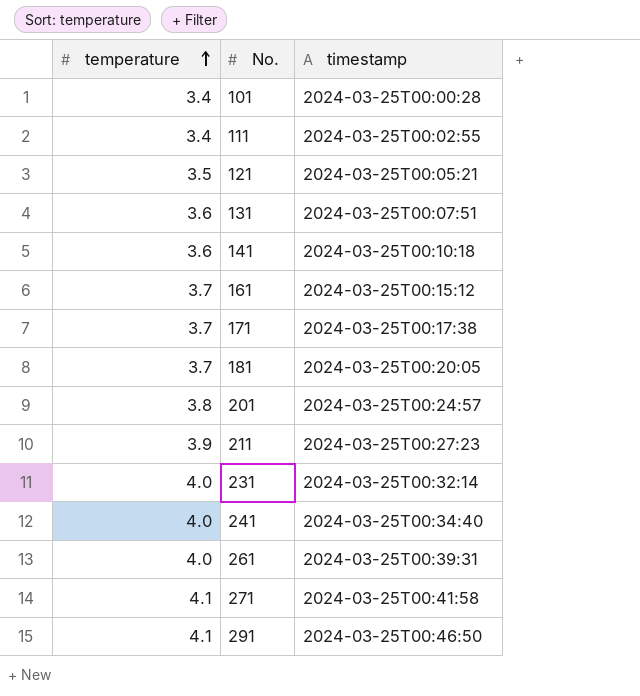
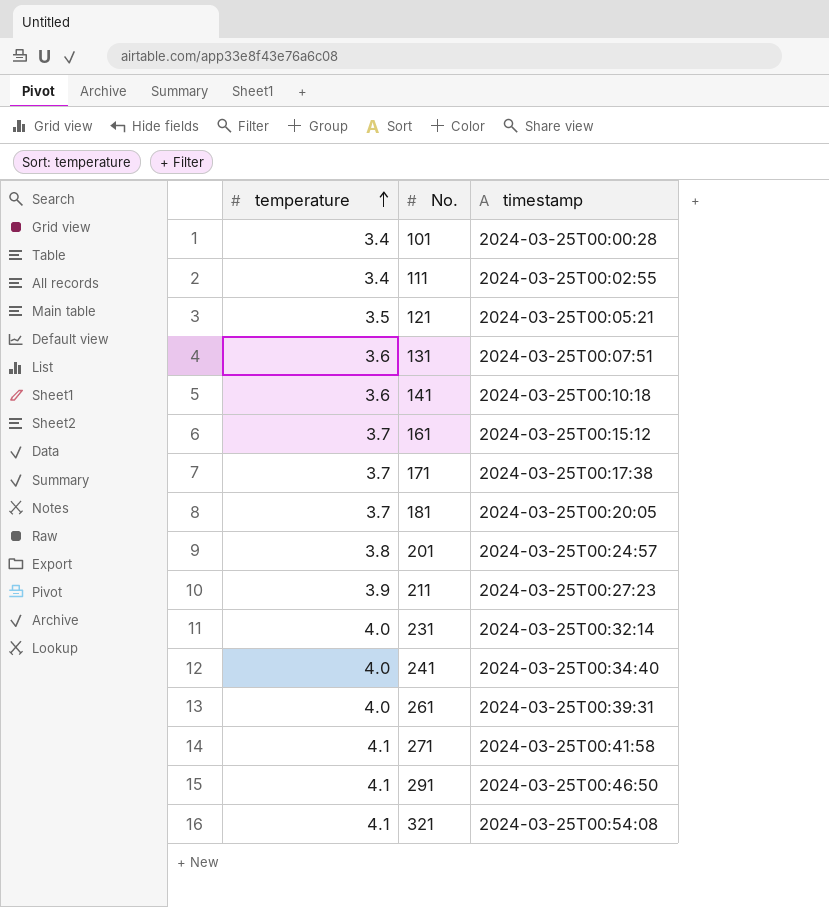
row 321: none -> 4.1 | 2024-03-25T00:54:08

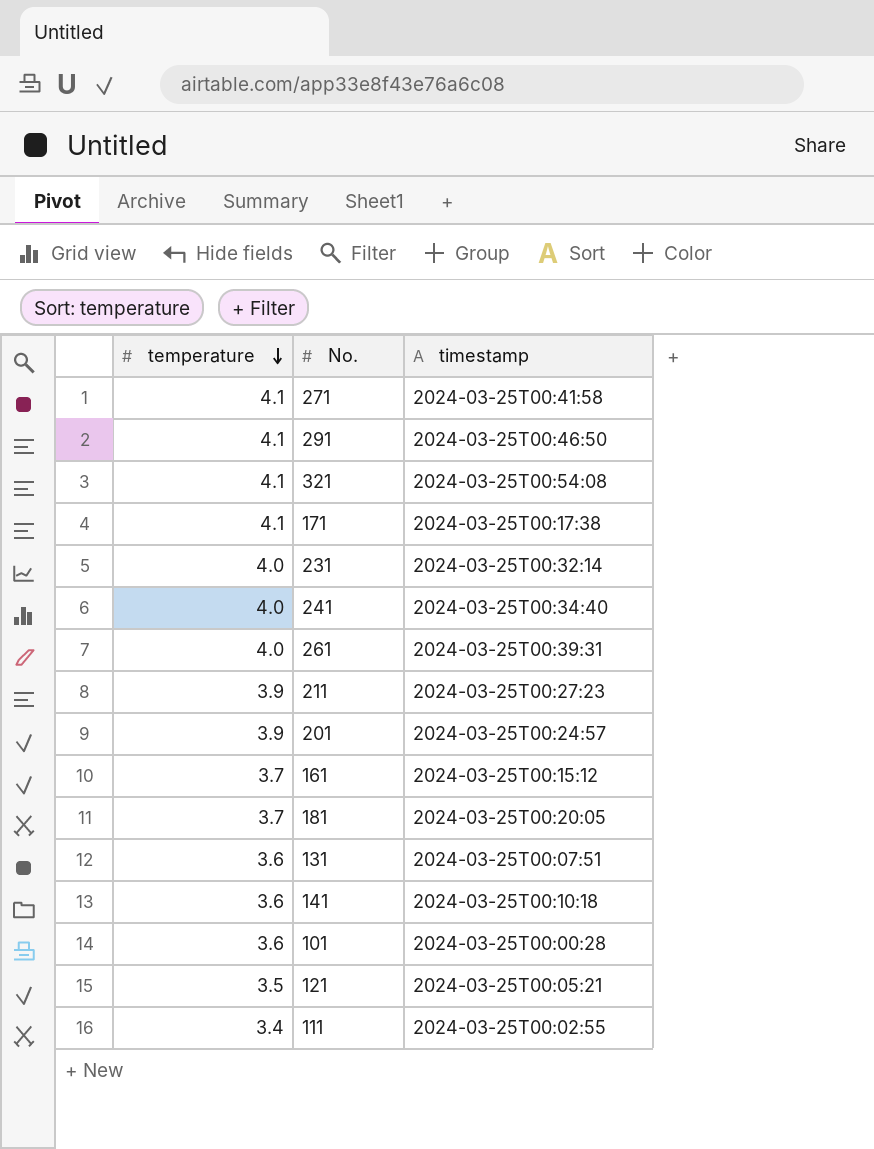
row order: temperature ascending -> temperature descending
171 | temperature: 3.7 -> 4.1
201 | temperature: 3.8 -> 3.9
101 | temperature: 3.4 -> 3.6

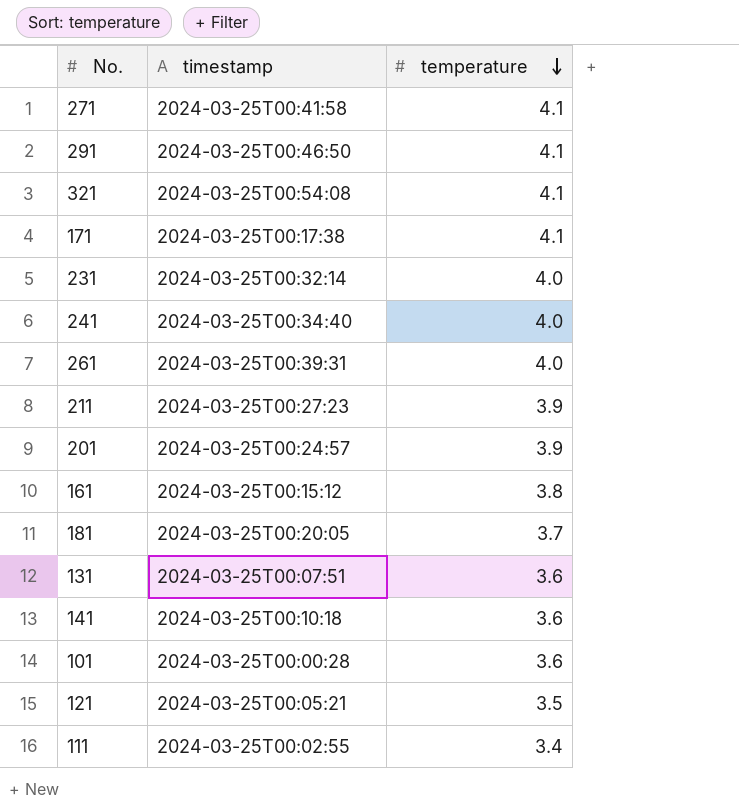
column temperature | position: 1 -> 3
161 | temperature: 3.7 -> 3.8

